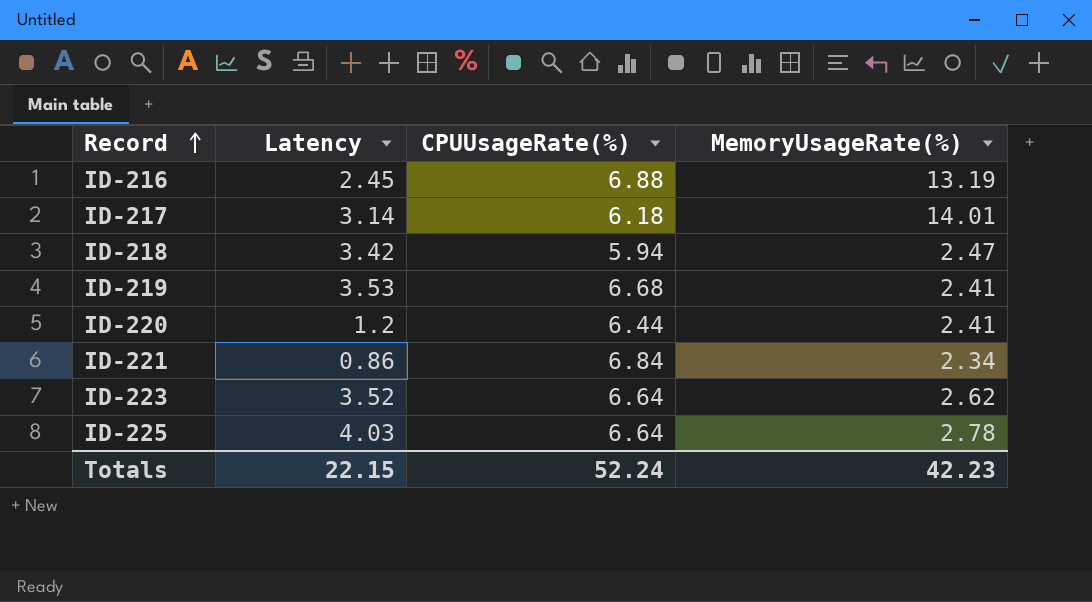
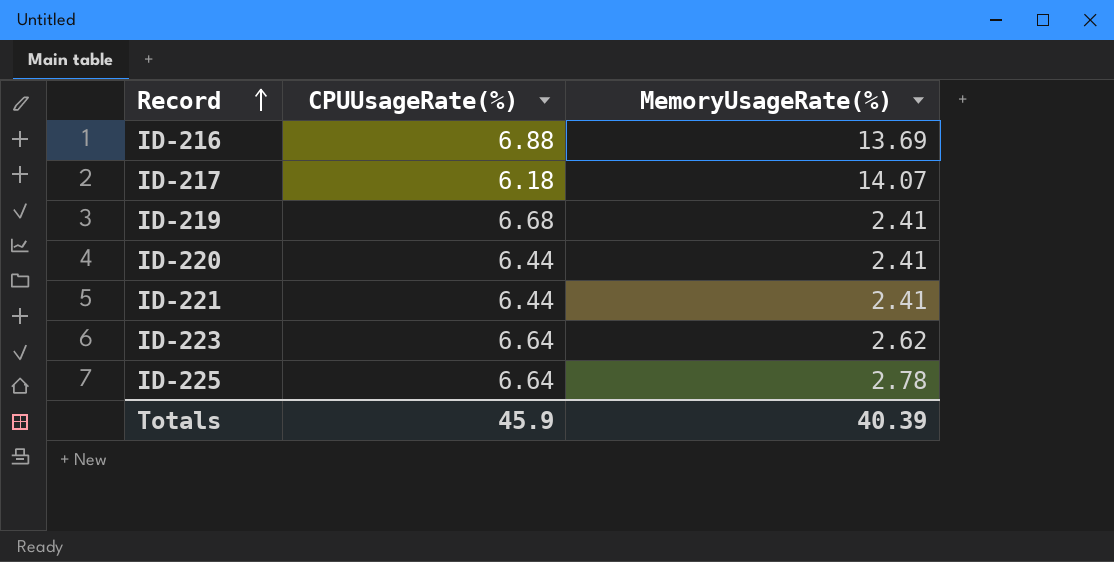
column Latency | position: 2 -> none
row ID-218: 3.42 | 5.94 | 2.47 -> none
ID-216 | MemoryUsageRate(%): 13.19 -> 13.69
ID-217 | MemoryUsageRate(%): 14.01 -> 14.07
ID-221 | CPUUsageRate(%): 6.84 -> 6.44
ID-221 | MemoryUsageRate(%): 2.34 -> 2.41
Totals | CPUUsageRate(%): 52.24 -> 45.9
Totals | MemoryUsageRate(%): 42.23 -> 40.39

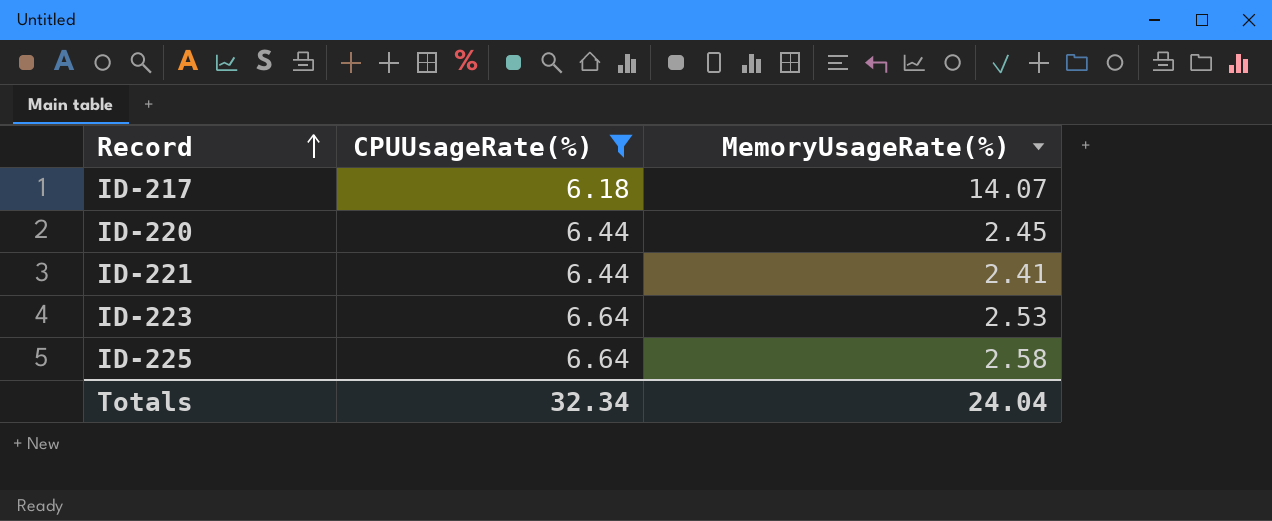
filter: none -> CPUUsageRate(%) <= 6.64
ID-220 | MemoryUsageRate(%): 2.41 -> 2.45
ID-223 | MemoryUsageRate(%): 2.62 -> 2.53
ID-225 | MemoryUsageRate(%): 2.78 -> 2.58
Totals | CPUUsageRate(%): 45.9 -> 32.34
Totals | MemoryUsageRate(%): 40.39 -> 24.04

